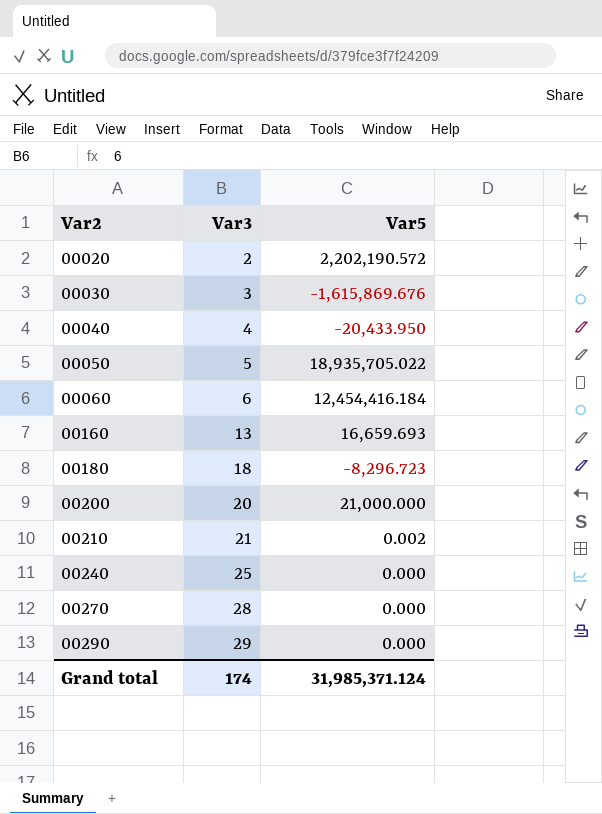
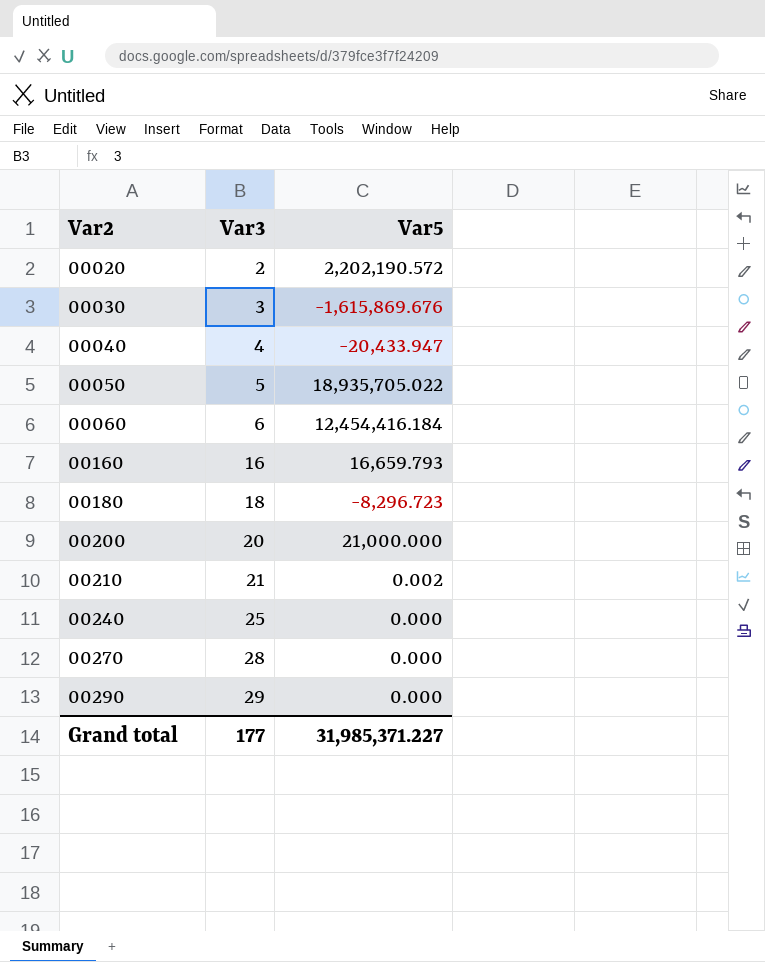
00040 | Var5: -20,433.950 -> -20,433.947
00160 | Var3: 13 -> 16
00160 | Var5: 16,659.693 -> 16,659.793
Grand total | Var3: 174 -> 177
Grand total | Var5: 31,985,371.124 -> 31,985,371.227

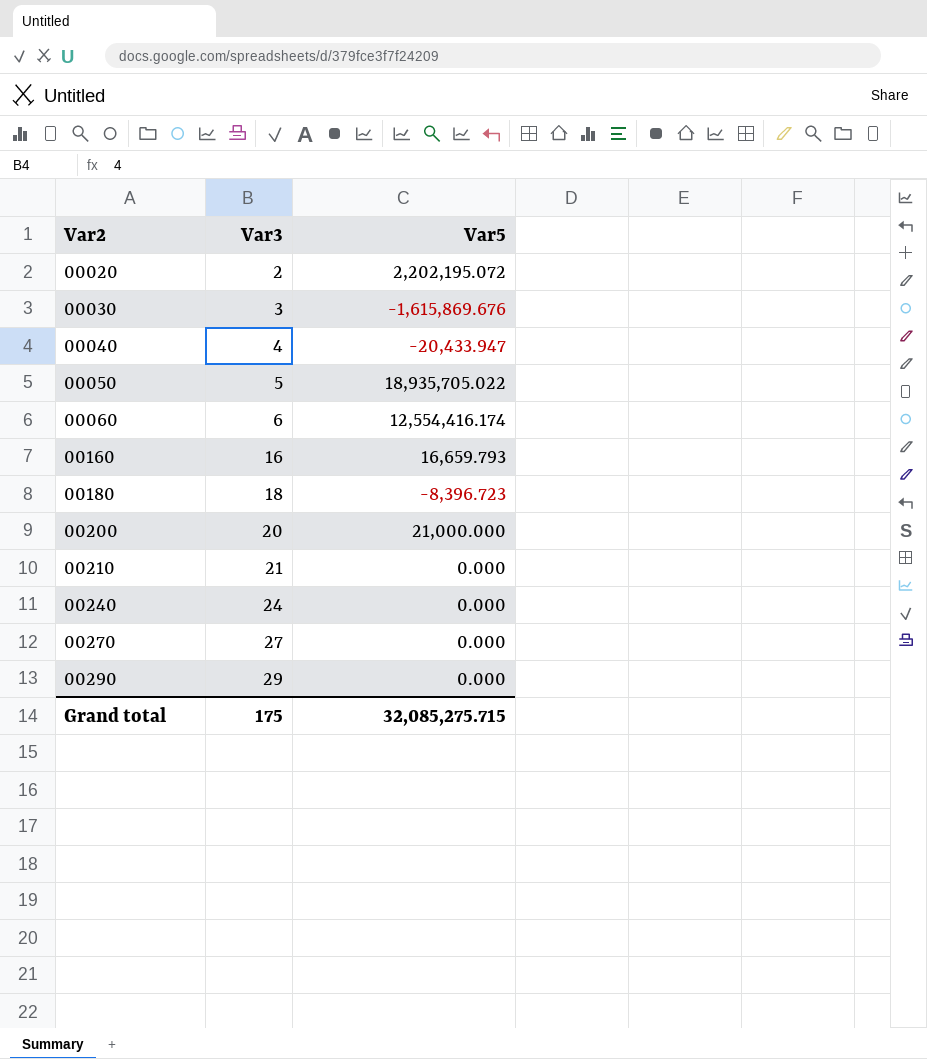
00020 | Var5: 2,202,190.572 -> 2,202,195.072
00060 | Var5: 12,454,416.184 -> 12,554,416.174
00180 | Var5: -8,296.723 -> -8,396.723
00210 | Var5: 0.002 -> 0.000
00240 | Var3: 25 -> 24
00270 | Var3: 28 -> 27
Grand total | Var3: 177 -> 175
Grand total | Var5: 31,985,371.227 -> 32,085,275.715

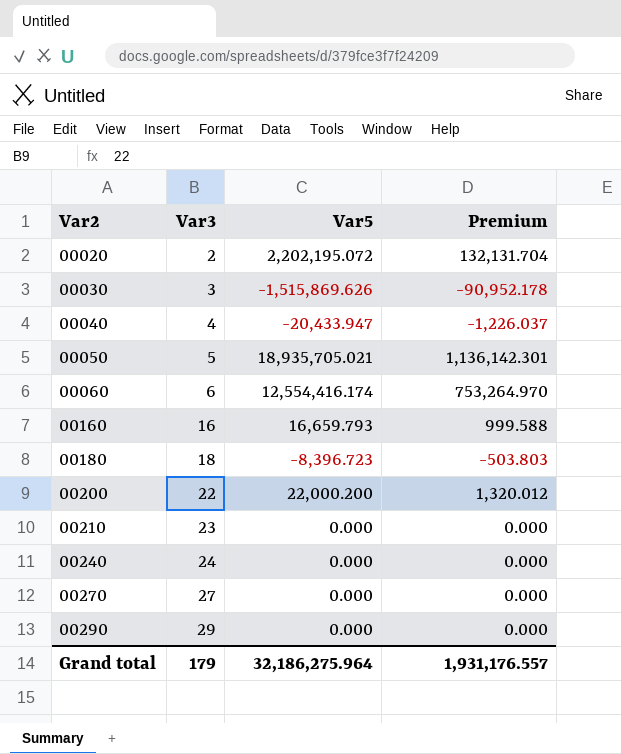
column Premium | formula: none -> [Var5] * 0.06
00030 | Var5: -1,615,869.676 -> -1,515,869.626
00050 | Var5: 18,935,705.022 -> 18,935,705.021
00200 | Var3: 20 -> 22
00200 | Var5: 21,000.000 -> 22,000.200
00210 | Var3: 21 -> 23
Grand total | Var3: 175 -> 179
Grand total | Var5: 32,085,275.715 -> 32,186,275.964

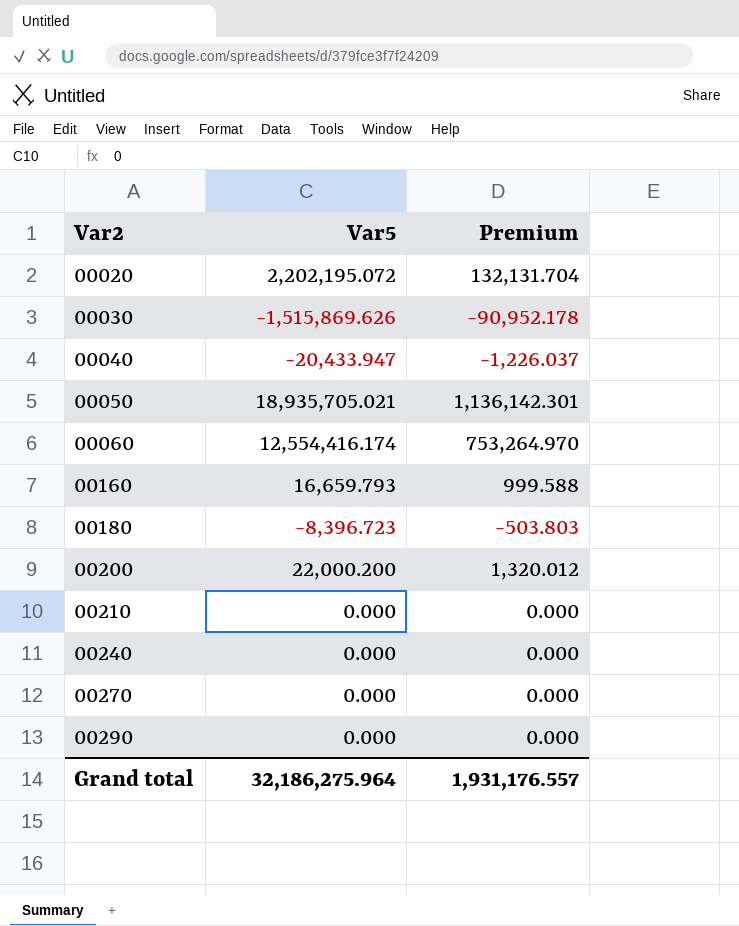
column Var3 | position: 2 -> none

